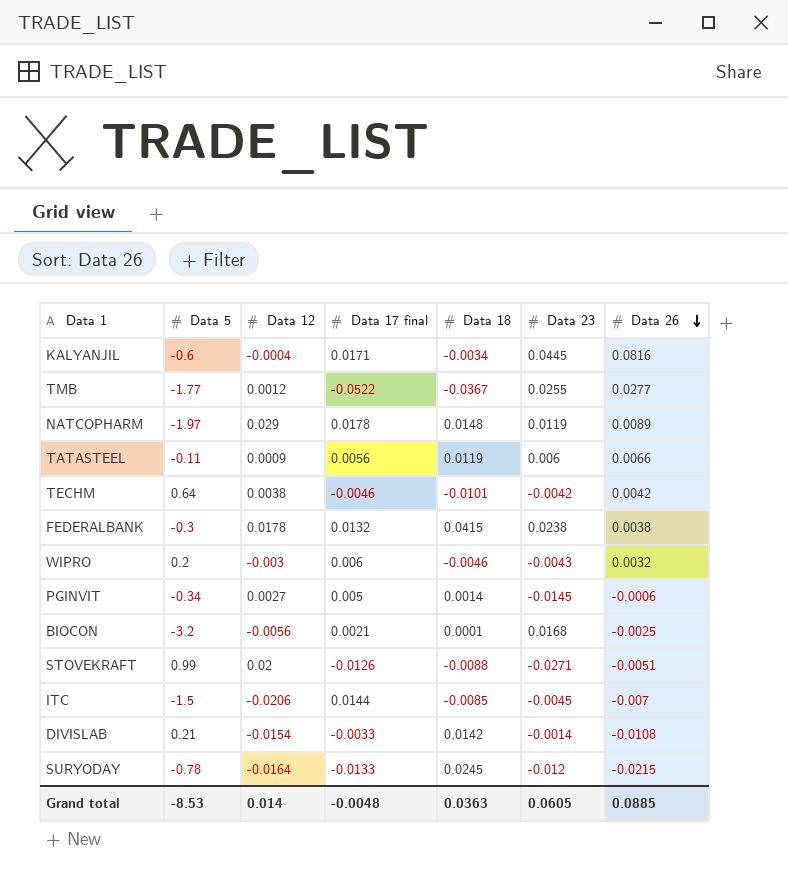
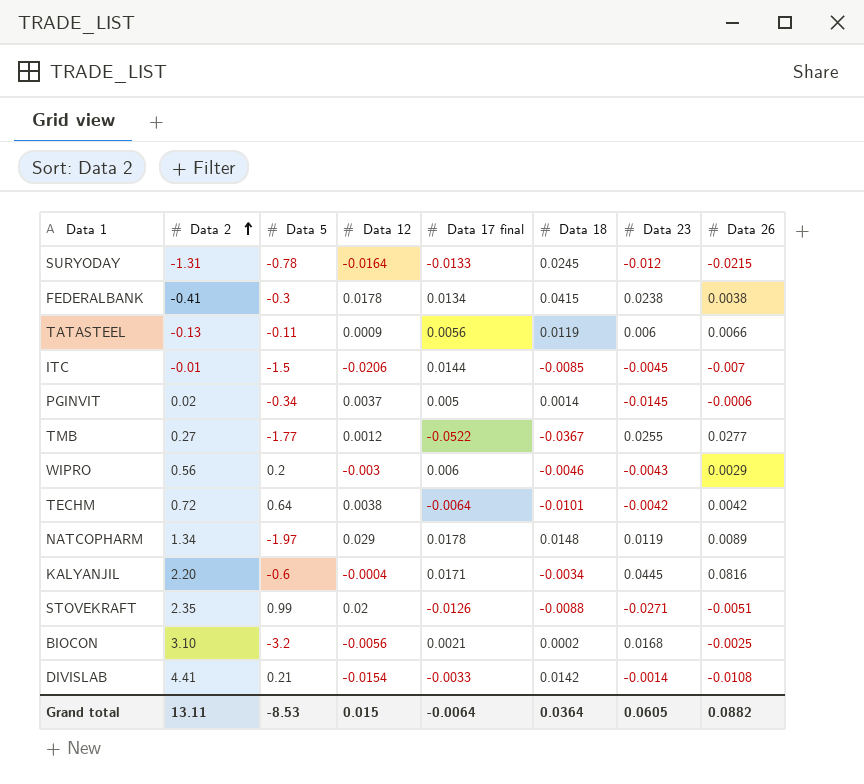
row order: Data 26 descending -> Data 2 ascending
column Data 2 | position: none -> 2
FEDERALBANK | Data 17 final: 0.0132 -> 0.0134
PGINVIT | Data 12: 0.0027 -> 0.0037
WIPRO | Data 26: 0.0032 -> 0.0029
TECHM | Data 17 final: -0.0046 -> -0.0064
BIOCON | Data 18: 0.0001 -> 0.0002
Grand total | Data 12: 0.014 -> 0.015
Grand total | Data 17 final: -0.0048 -> -0.0064
Grand total | Data 18: 0.0363 -> 0.0364
Grand total | Data 26: 0.0885 -> 0.0882

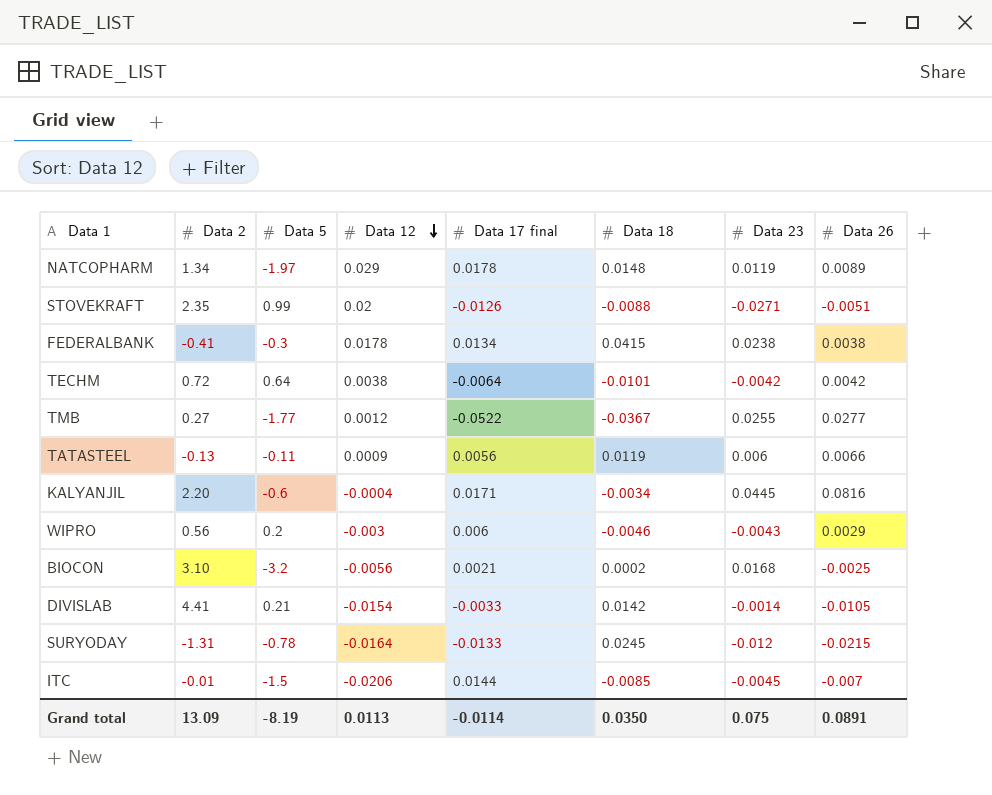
row order: Data 2 ascending -> Data 12 descending
row PGINVIT: 0.02 | -0.34 | 0.0037 | 0.005 | 0.0014 | -0.0145 | -0.0006 -> none
DIVISLAB | Data 26: -0.0108 -> -0.0105
Grand total | Data 2: 13.11 -> 13.09
Grand total | Data 5: -8.53 -> -8.19
Grand total | Data 12: 0.015 -> 0.0113
Grand total | Data 17 final: -0.0064 -> -0.0114
Grand total | Data 18: 0.0364 -> 0.0350
Grand total | Data 23: 0.0605 -> 0.075
Grand total | Data 26: 0.0882 -> 0.0891

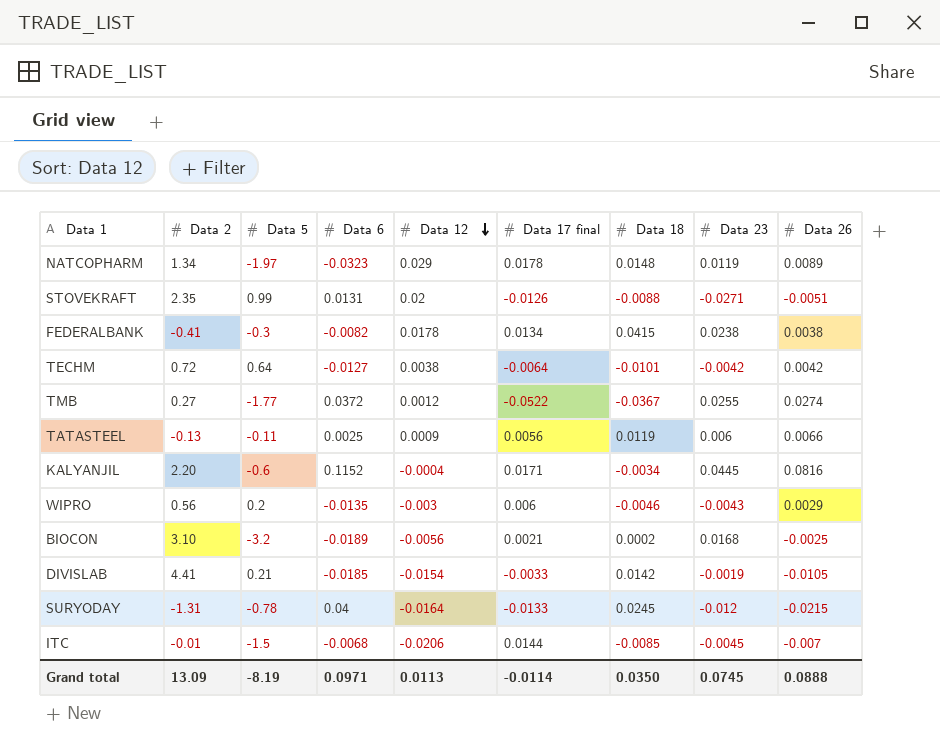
column Data 6 | position: none -> 4
TMB | Data 26: 0.0277 -> 0.0274
DIVISLAB | Data 23: -0.0014 -> -0.0019
Grand total | Data 23: 0.075 -> 0.0745
Grand total | Data 26: 0.0891 -> 0.0888

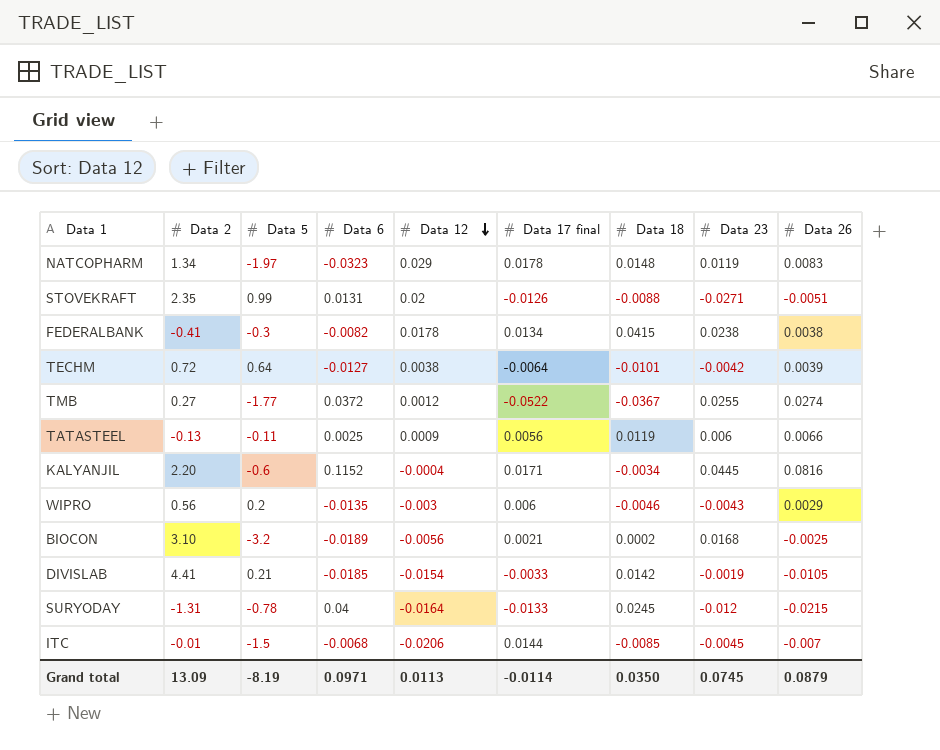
NATCOPHARM | Data 26: 0.0089 -> 0.0083
TECHM | Data 26: 0.0042 -> 0.0039
Grand total | Data 26: 0.0888 -> 0.0879

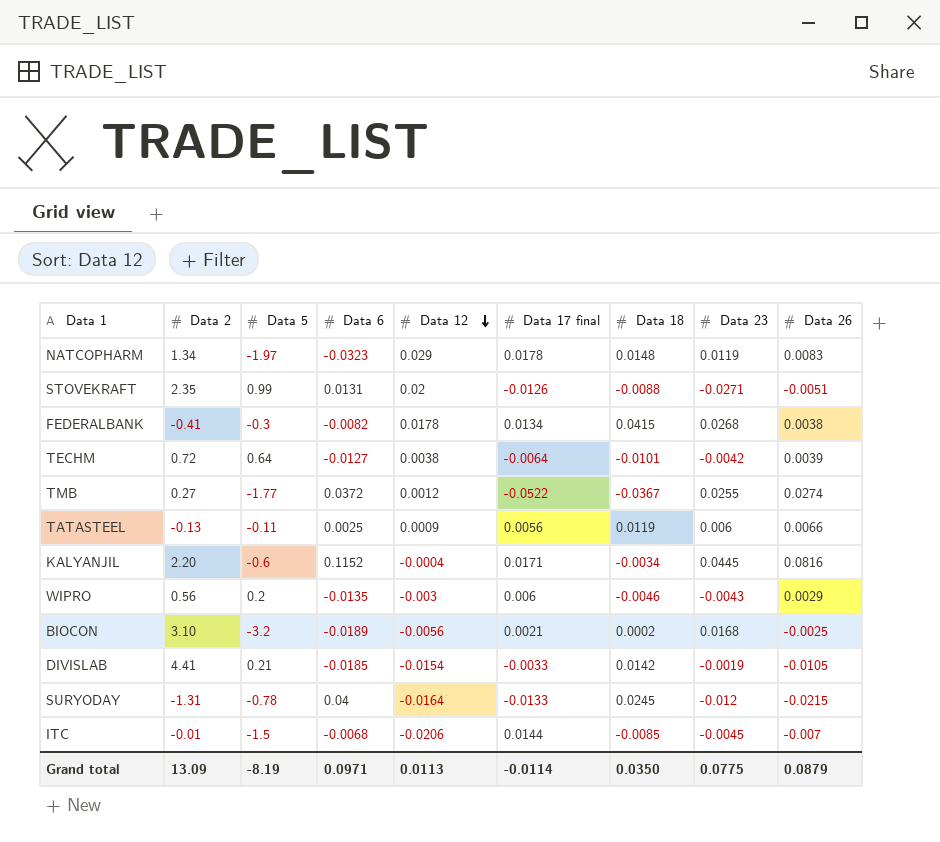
FEDERALBANK | Data 23: 0.0238 -> 0.0268
Grand total | Data 23: 0.0745 -> 0.0775

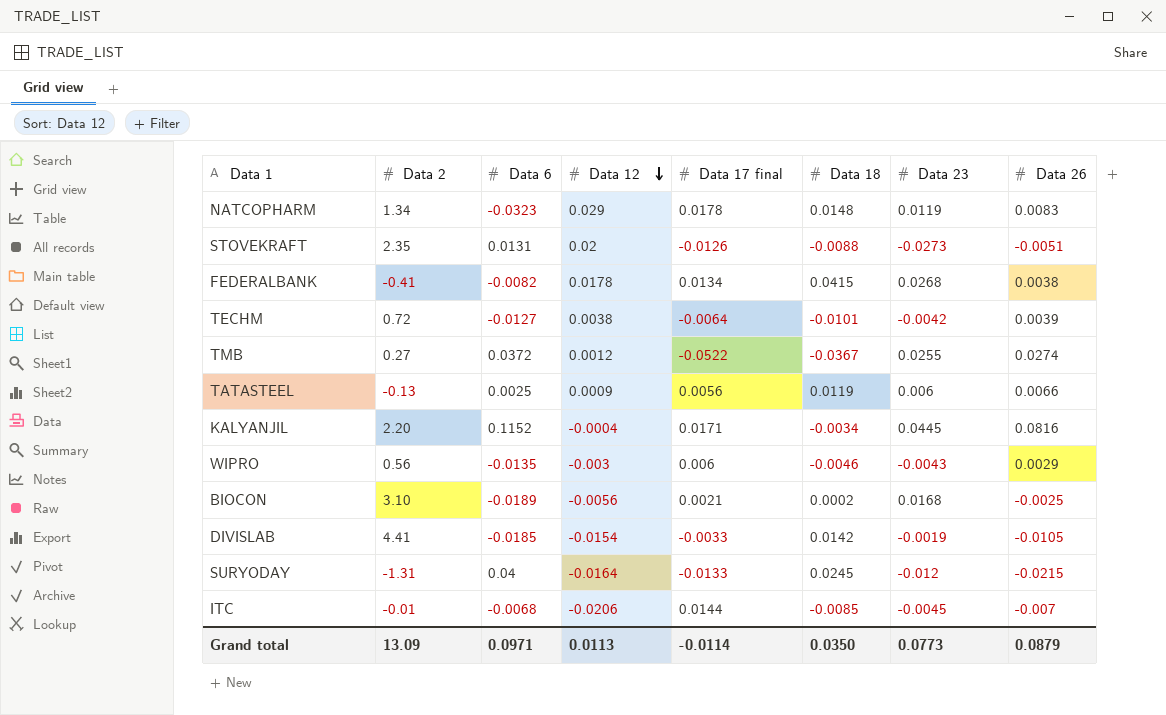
column Data 5 | position: 3 -> none
STOVEKRAFT | Data 23: -0.0271 -> -0.0273
Grand total | Data 23: 0.0775 -> 0.0773

